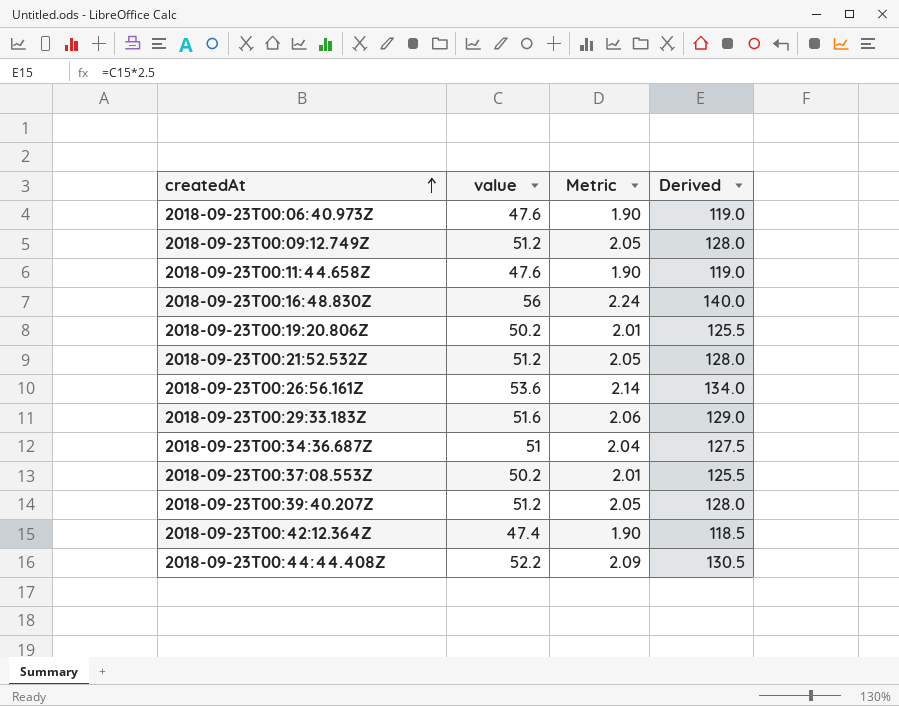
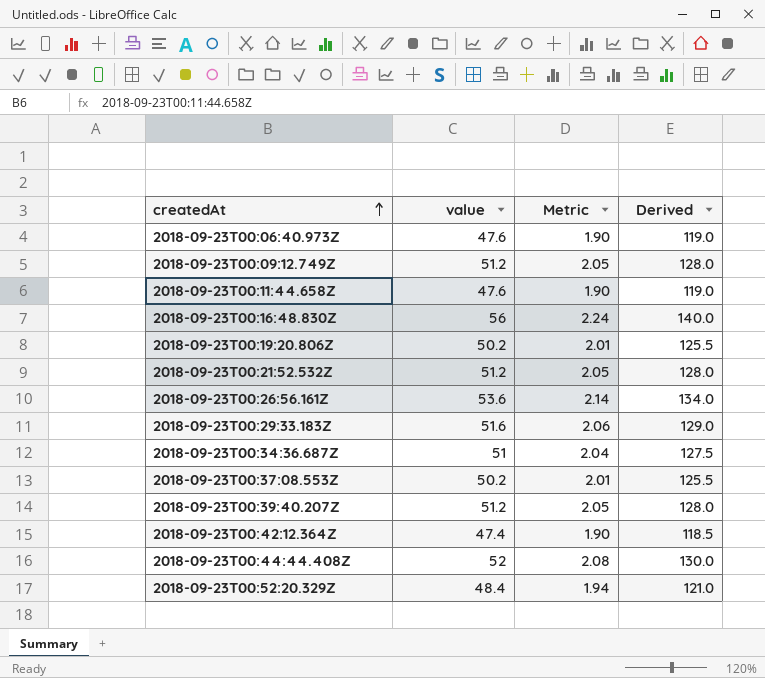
2018-09-23T00:44:44.408Z | value: 52.2 -> 52
2018-09-23T00:44:44.408Z | Metric: 2.09 -> 2.08
2018-09-23T00:44:44.408Z | Derived: 130.5 -> 130.0
row 2018-09-23T00:52:20.329Z: none -> 48.4 | 1.94 | 121.0

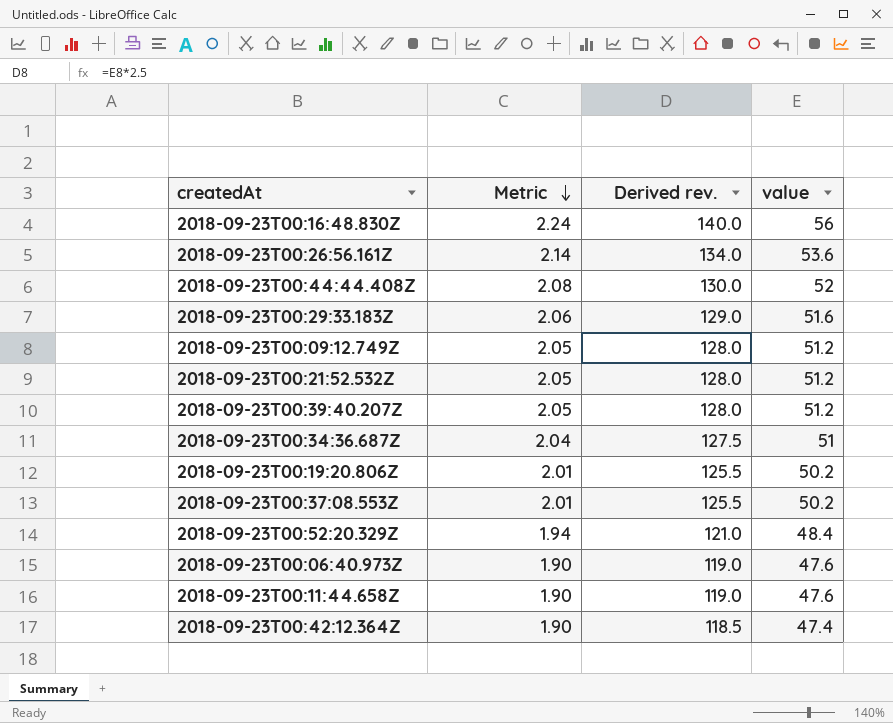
row order: createdAt ascending -> Metric descending
column name: Derived -> Derived rev.
column value | position: 2 -> 4

